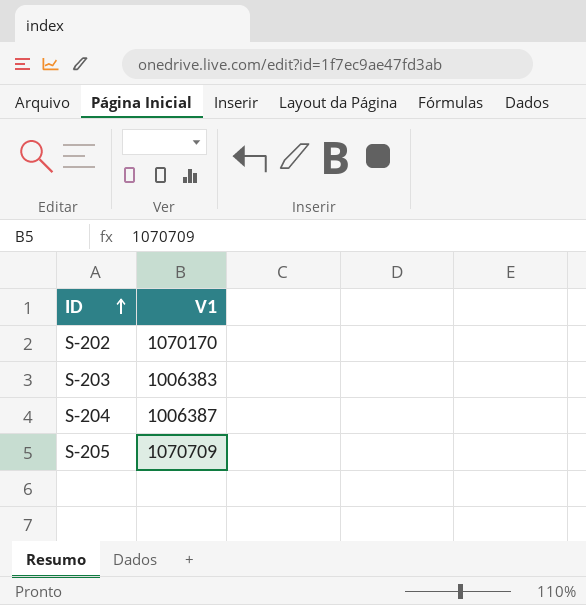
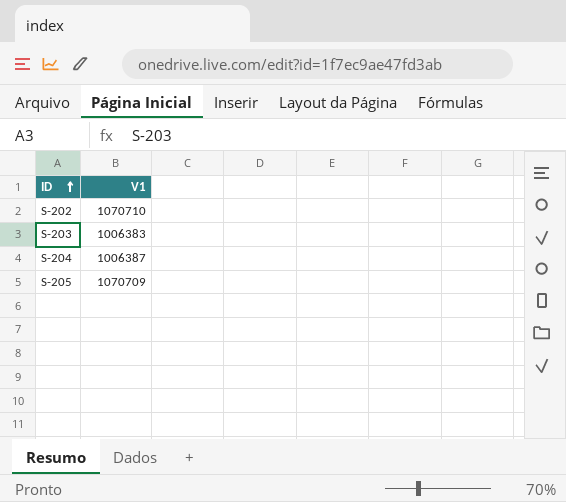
S-202 | V1: 1070170 -> 1070710

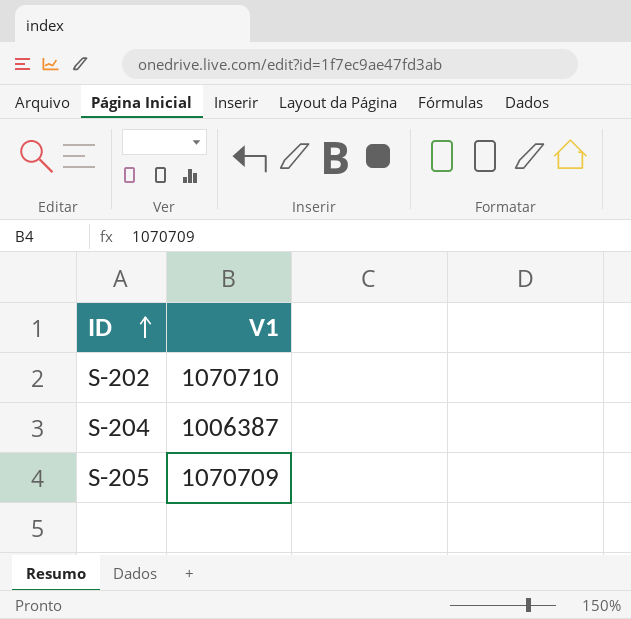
row S-203: 1006383 -> none

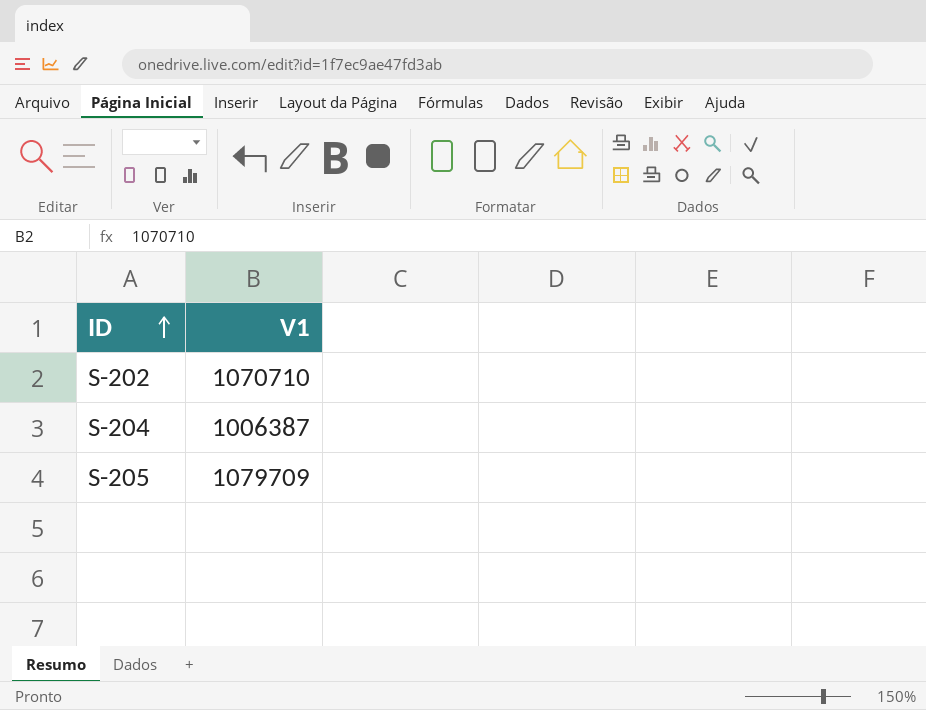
S-205 | V1: 1070709 -> 1079709

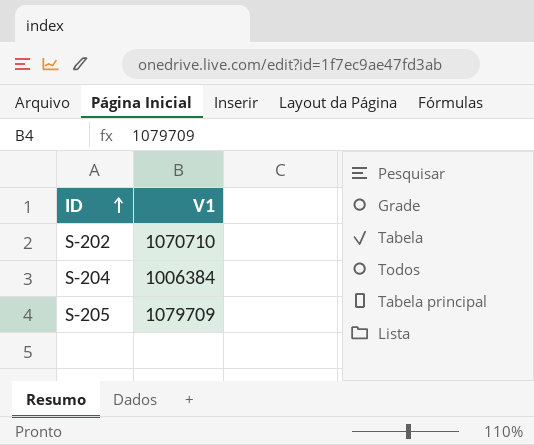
S-204 | V1: 1006387 -> 1006384

